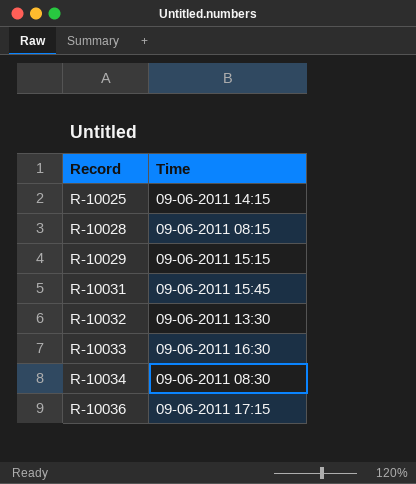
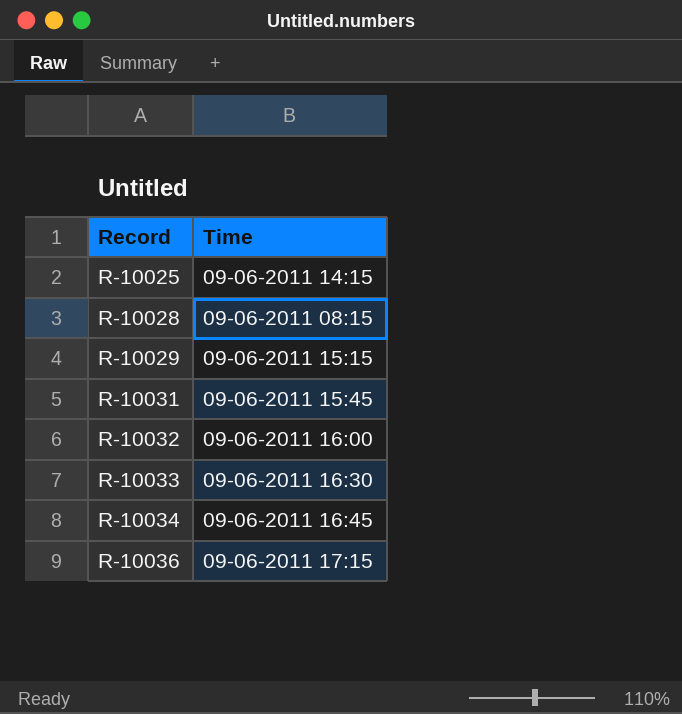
R-10032 | Time: 09-06-2011 13:30 -> 09-06-2011 16:00
R-10034 | Time: 09-06-2011 08:30 -> 09-06-2011 16:45

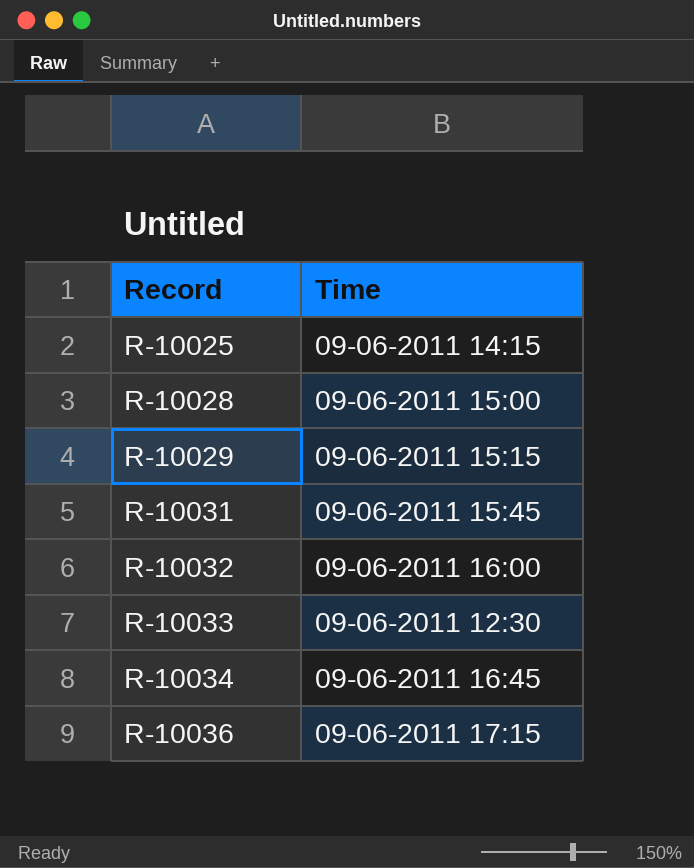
R-10028 | Time: 09-06-2011 08:15 -> 09-06-2011 15:00
R-10033 | Time: 09-06-2011 16:30 -> 09-06-2011 12:30

